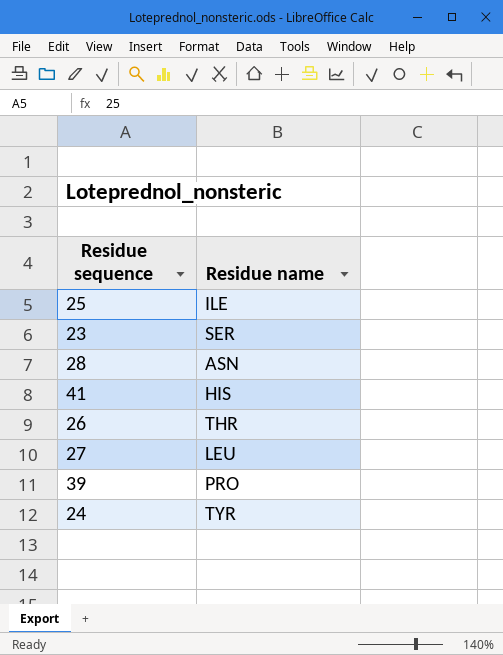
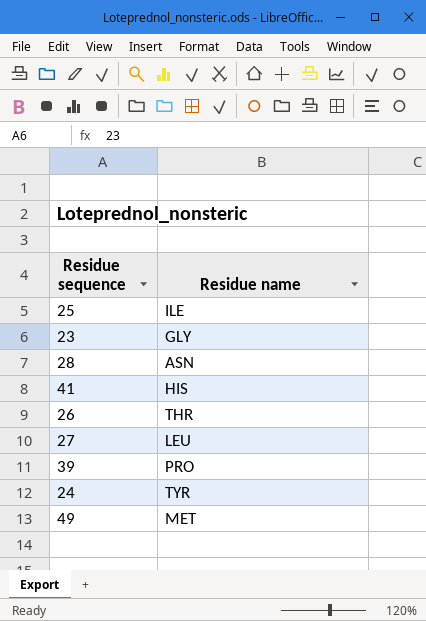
23 | Residue name: SER -> GLY
row 49: none -> MET

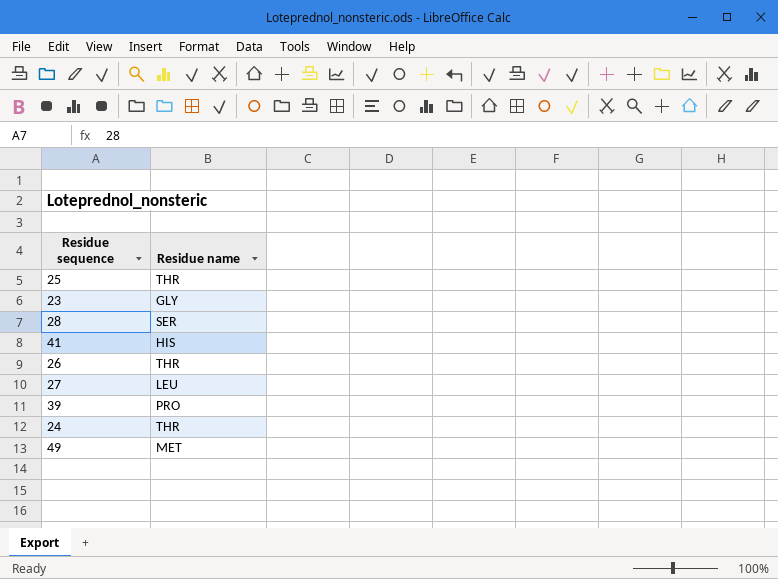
25 | Residue name: ILE -> THR
28 | Residue name: ASN -> SER
24 | Residue name: TYR -> THR

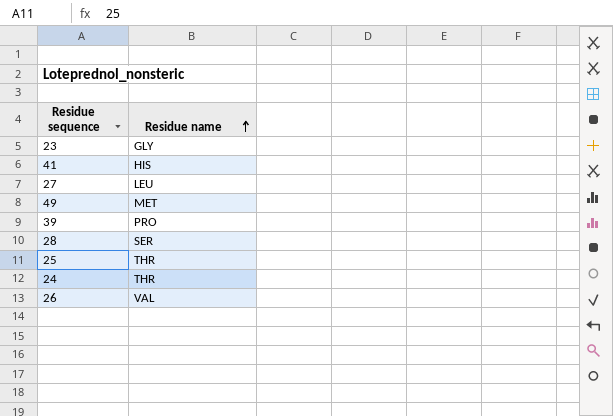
row order: none -> Residue name ascending
26 | Residue name: THR -> VAL

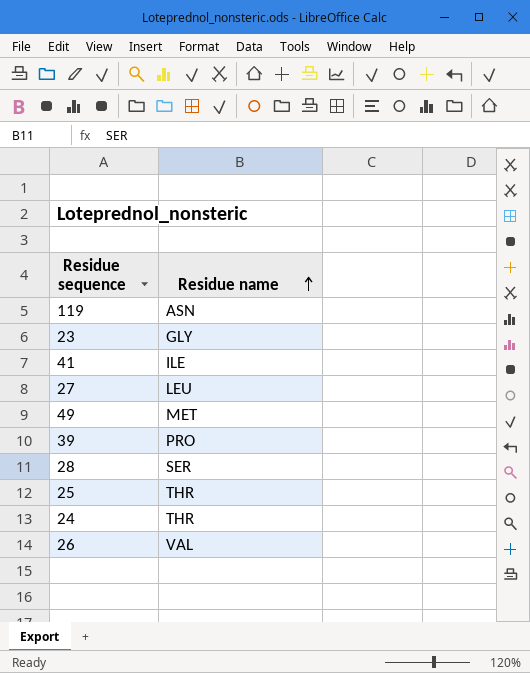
row 119: none -> ASN
41 | Residue name: HIS -> ILE

